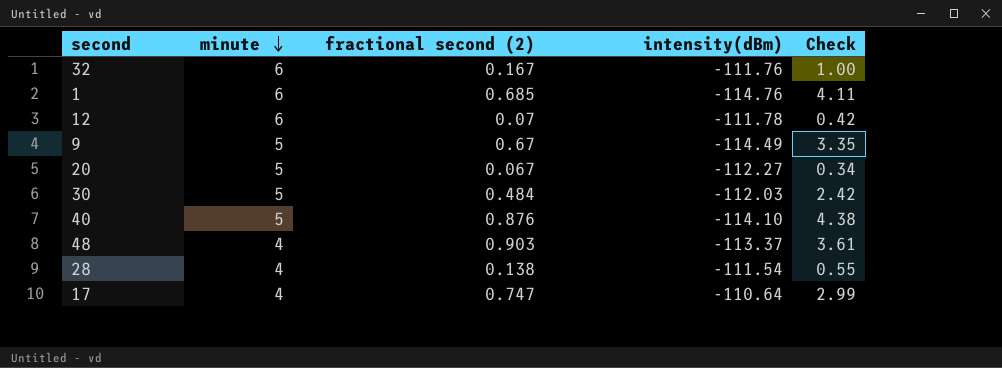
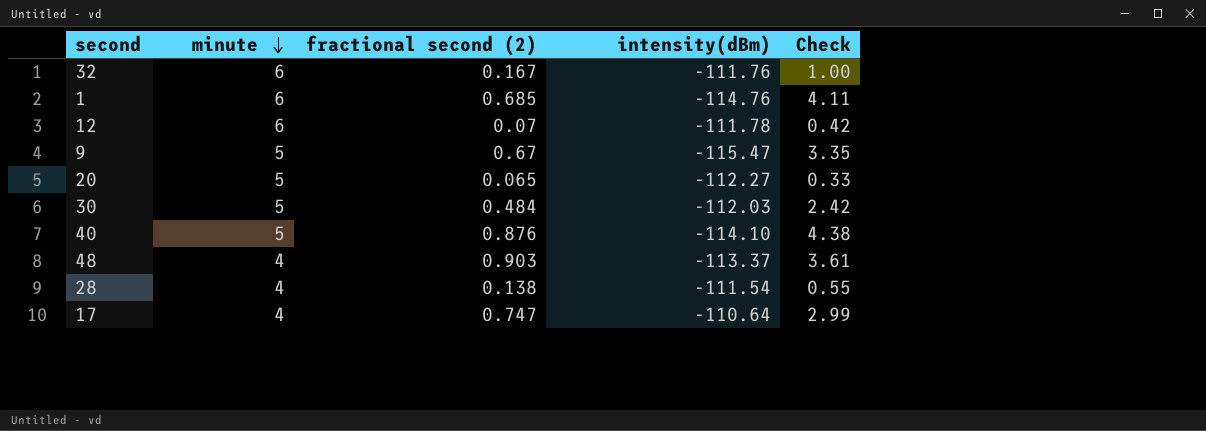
9 | intensity(dBm): -114.49 -> -115.47
20 | fractional second (2): 0.067 -> 0.065
20 | Check: 0.34 -> 0.33

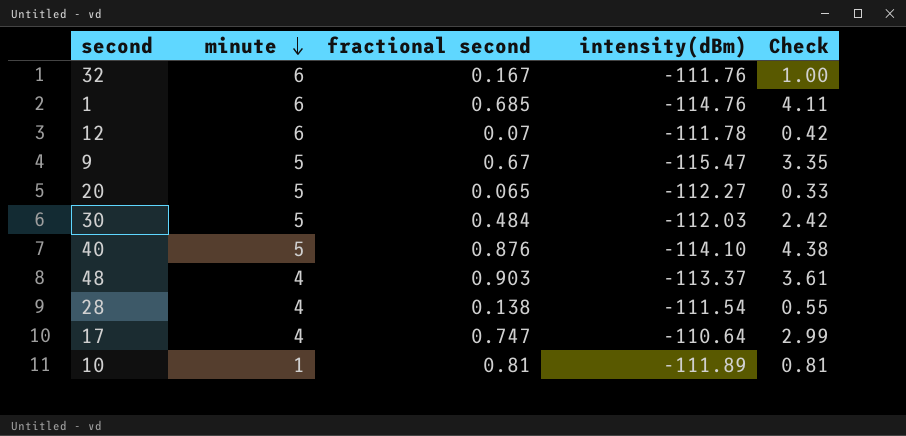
column name: fractional second (2) -> fractional second
row 10: none -> 1 | 0.81 | -111.89 | 0.81

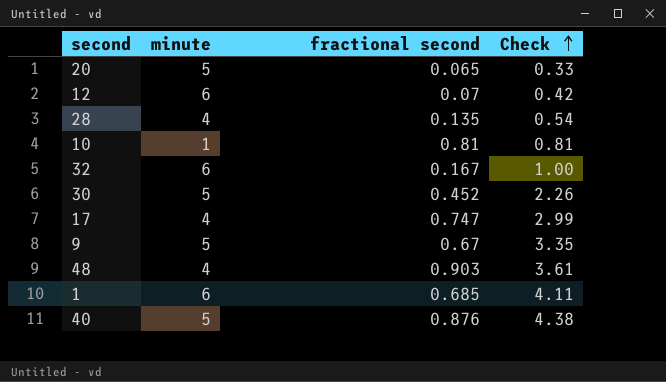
row order: minute descending -> Check ascending
column intensity(dBm) | position: 4 -> none
28 | fractional second: 0.138 -> 0.135
28 | Check: 0.55 -> 0.54
30 | fractional second: 0.484 -> 0.452
30 | Check: 2.42 -> 2.26

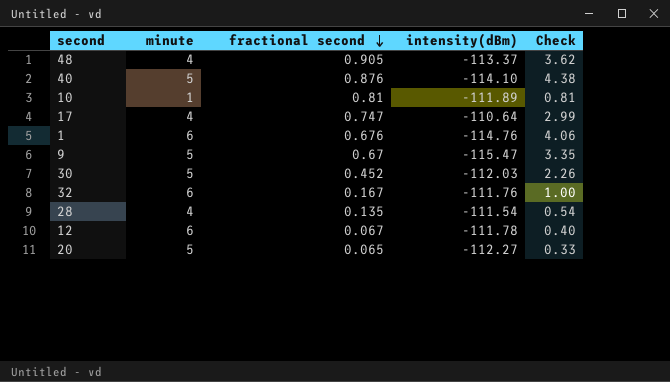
row order: Check ascending -> fractional second descending
column intensity(dBm) | position: none -> 4
48 | fractional second: 0.903 -> 0.905
48 | Check: 3.61 -> 3.62
1 | fractional second: 0.685 -> 0.676
1 | Check: 4.11 -> 4.06
12 | fractional second: 0.07 -> 0.067
12 | Check: 0.42 -> 0.40

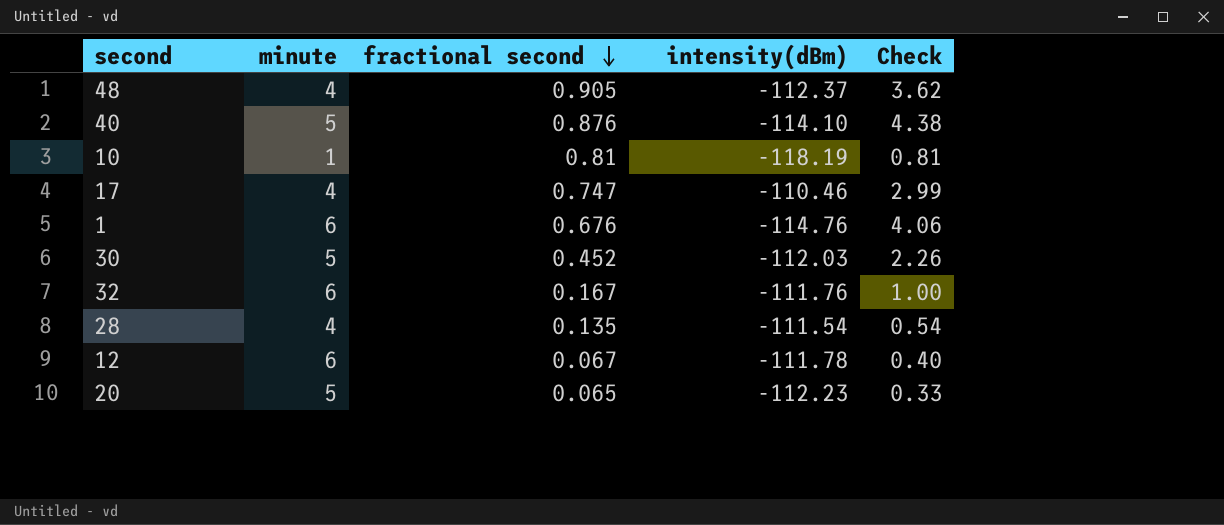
row 9: 5 | 0.67 | -115.47 | 3.35 -> none
48 | intensity(dBm): -113.37 -> -112.37
10 | intensity(dBm): -111.89 -> -118.19
17 | intensity(dBm): -110.64 -> -110.46
20 | intensity(dBm): -112.27 -> -112.23

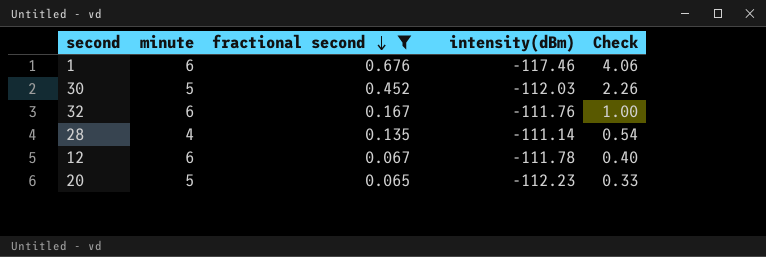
filter: none -> fractional second <= 0.676
1 | intensity(dBm): -114.76 -> -117.46
28 | intensity(dBm): -111.54 -> -111.14

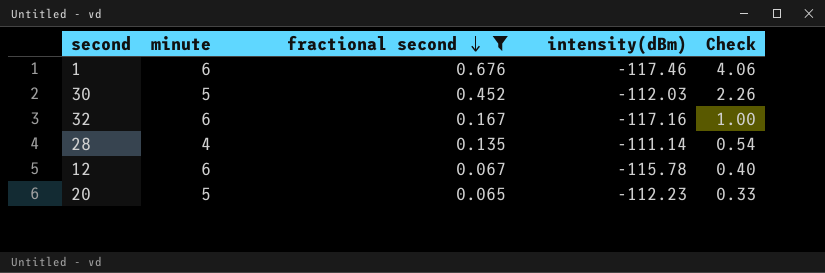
32 | intensity(dBm): -111.76 -> -117.16
12 | intensity(dBm): -111.78 -> -115.78

